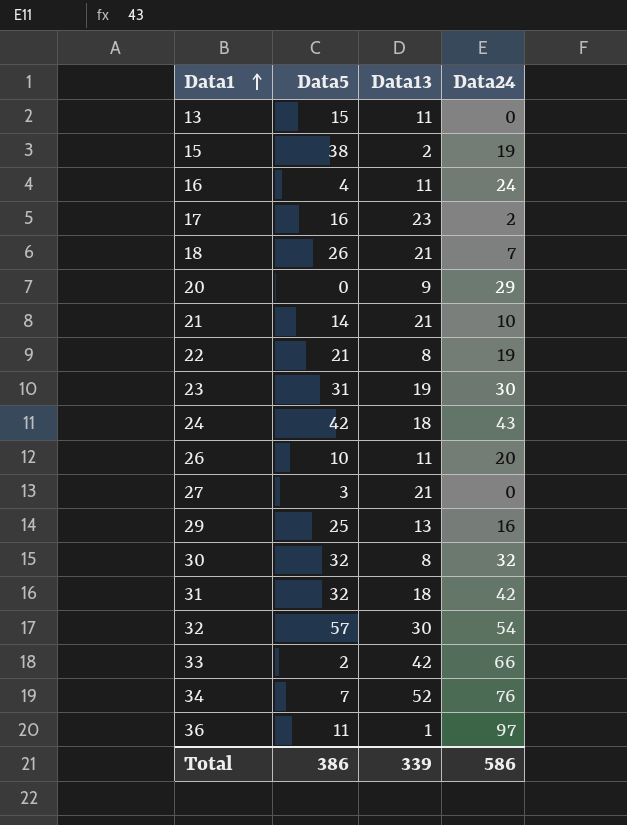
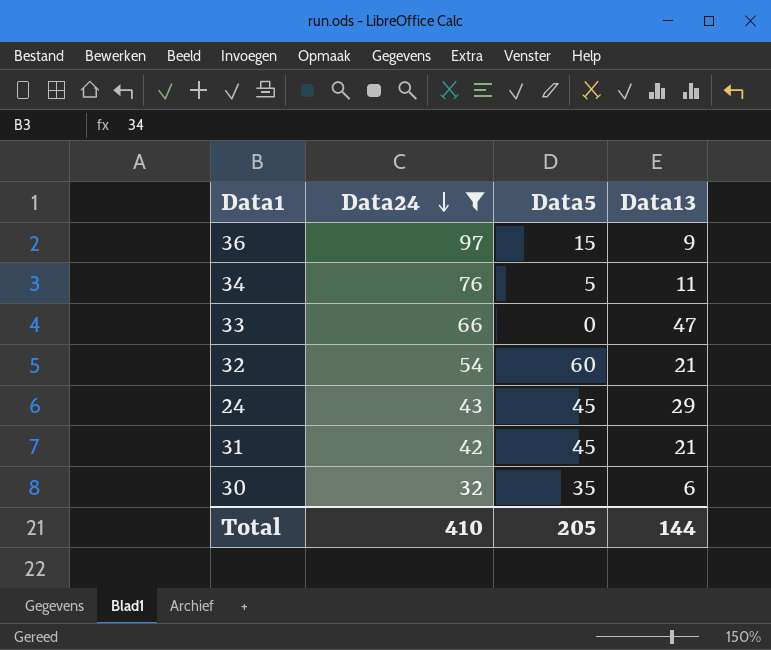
filter: none -> Data24 >= 32
row order: Data1 ascending -> Data24 descending
column Data24 | position: 4 -> 2
36 | Data5: 11 -> 15
36 | Data13: 1 -> 9
34 | Data5: 7 -> 5
34 | Data13: 52 -> 11
33 | Data5: 2 -> 0
33 | Data13: 42 -> 47
32 | Data5: 57 -> 60
32 | Data13: 30 -> 21
24 | Data5: 42 -> 45
24 | Data13: 18 -> 29
31 | Data5: 32 -> 45
31 | Data13: 18 -> 21
30 | Data5: 32 -> 35
30 | Data13: 8 -> 6
Total | Data24: 586 -> 410
Total | Data5: 386 -> 205
Total | Data13: 339 -> 144

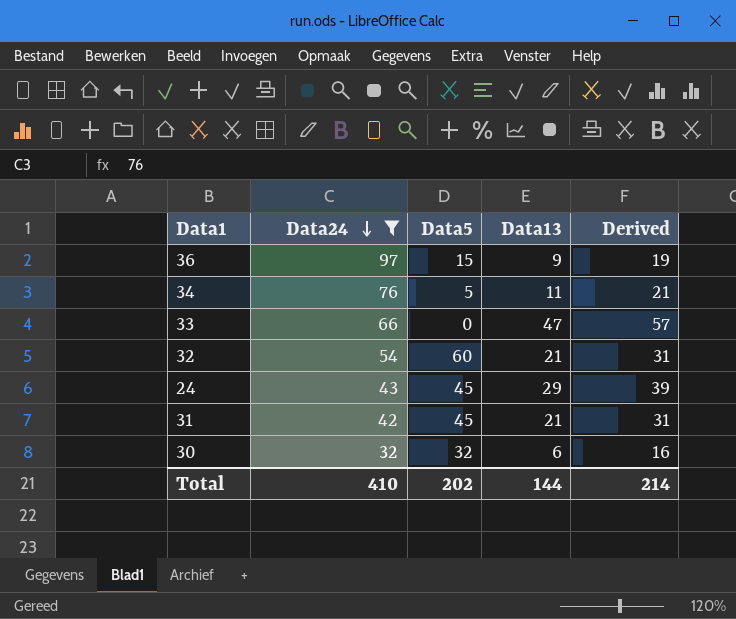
column Derived | formula: none -> [Data13] + 10
30 | Data5: 35 -> 32
Total | Data5: 205 -> 202

